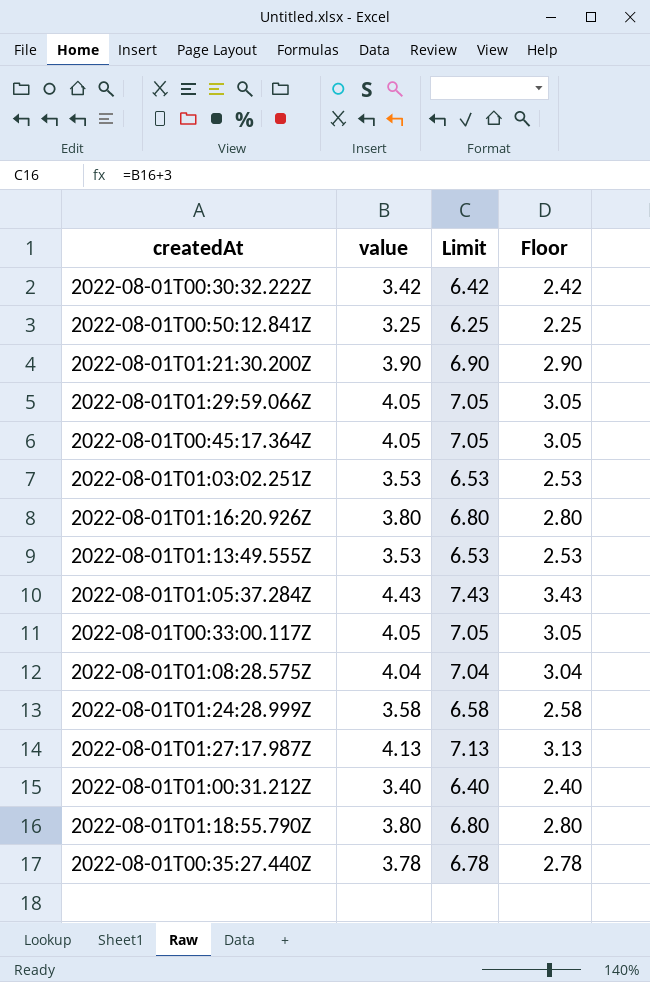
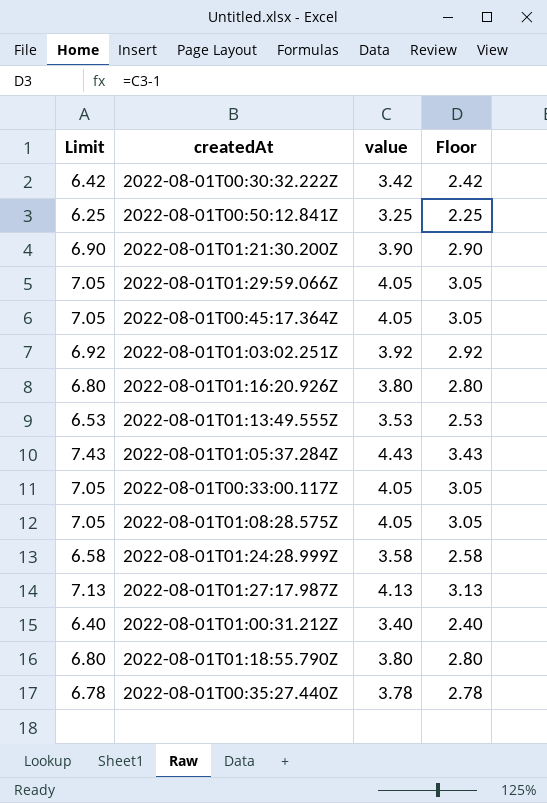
column Limit | position: 3 -> 1
2022-08-01T01:03:02.251Z | Limit: 6.53 -> 6.92
2022-08-01T01:03:02.251Z | value: 3.53 -> 3.92
2022-08-01T01:03:02.251Z | Floor: 2.53 -> 2.92
2022-08-01T01:08:28.575Z | Limit: 7.04 -> 7.05
2022-08-01T01:08:28.575Z | value: 4.04 -> 4.05
2022-08-01T01:08:28.575Z | Floor: 3.04 -> 3.05

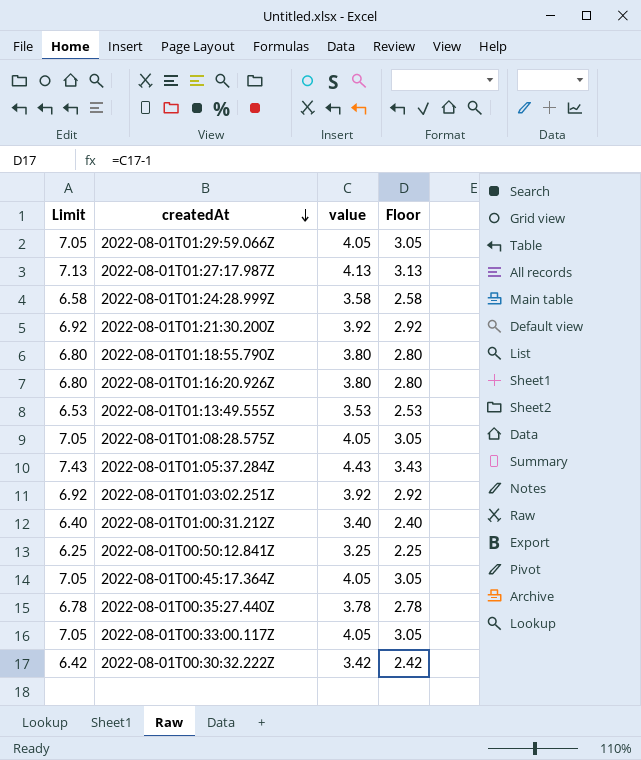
row order: none -> createdAt descending
2022-08-01T01:21:30.200Z | Limit: 6.90 -> 6.92
2022-08-01T01:21:30.200Z | value: 3.90 -> 3.92
2022-08-01T01:21:30.200Z | Floor: 2.90 -> 2.92

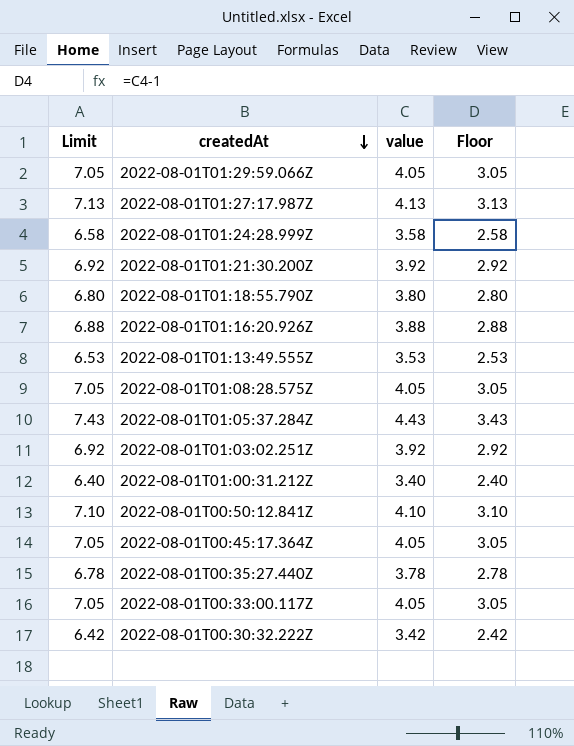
2022-08-01T01:16:20.926Z | Limit: 6.80 -> 6.88
2022-08-01T01:16:20.926Z | value: 3.80 -> 3.88
2022-08-01T01:16:20.926Z | Floor: 2.80 -> 2.88
2022-08-01T00:50:12.841Z | Limit: 6.25 -> 7.10
2022-08-01T00:50:12.841Z | value: 3.25 -> 4.10
2022-08-01T00:50:12.841Z | Floor: 2.25 -> 3.10

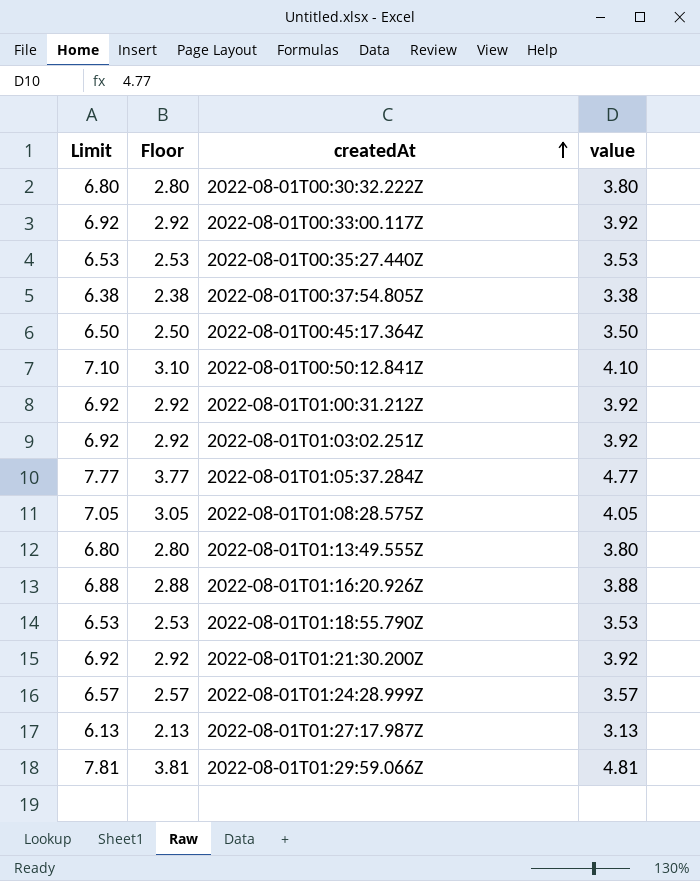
row order: createdAt descending -> createdAt ascending
column Floor | position: 4 -> 2
2022-08-01T00:30:32.222Z | Limit: 6.42 -> 6.80
2022-08-01T00:30:32.222Z | Floor: 2.42 -> 2.80
2022-08-01T00:30:32.222Z | value: 3.42 -> 3.80
2022-08-01T00:33:00.117Z | Limit: 7.05 -> 6.92
2022-08-01T00:33:00.117Z | Floor: 3.05 -> 2.92
2022-08-01T00:33:00.117Z | value: 4.05 -> 3.92
2022-08-01T00:35:27.440Z | Limit: 6.78 -> 6.53
2022-08-01T00:35:27.440Z | Floor: 2.78 -> 2.53
2022-08-01T00:35:27.440Z | value: 3.78 -> 3.53
row 2022-08-01T00:37:54.805Z: none -> 6.38 | 2.38 | 3.38
2022-08-01T00:45:17.364Z | Limit: 7.05 -> 6.50
2022-08-01T00:45:17.364Z | Floor: 3.05 -> 2.50
2022-08-01T00:45:17.364Z | value: 4.05 -> 3.50
2022-08-01T01:00:31.212Z | Limit: 6.40 -> 6.92
2022-08-01T01:00:31.212Z | Floor: 2.40 -> 2.92
2022-08-01T01:00:31.212Z | value: 3.40 -> 3.92
2022-08-01T01:05:37.284Z | Limit: 7.43 -> 7.77
2022-08-01T01:05:37.284Z | Floor: 3.43 -> 3.77
2022-08-01T01:05:37.284Z | value: 4.43 -> 4.77
2022-08-01T01:13:49.555Z | Limit: 6.53 -> 6.80
2022-08-01T01:13:49.555Z | Floor: 2.53 -> 2.80
2022-08-01T01:13:49.555Z | value: 3.53 -> 3.80
2022-08-01T01:18:55.790Z | Limit: 6.80 -> 6.53
2022-08-01T01:18:55.790Z | Floor: 2.80 -> 2.53
2022-08-01T01:18:55.790Z | value: 3.80 -> 3.53
2022-08-01T01:24:28.999Z | Limit: 6.58 -> 6.57
2022-08-01T01:24:28.999Z | Floor: 2.58 -> 2.57
2022-08-01T01:24:28.999Z | value: 3.58 -> 3.57
2022-08-01T01:27:17.987Z | Limit: 7.13 -> 6.13
2022-08-01T01:27:17.987Z | Floor: 3.13 -> 2.13
2022-08-01T01:27:17.987Z | value: 4.13 -> 3.13
2022-08-01T01:29:59.066Z | Limit: 7.05 -> 7.81
2022-08-01T01:29:59.066Z | Floor: 3.05 -> 3.81
2022-08-01T01:29:59.066Z | value: 4.05 -> 4.81

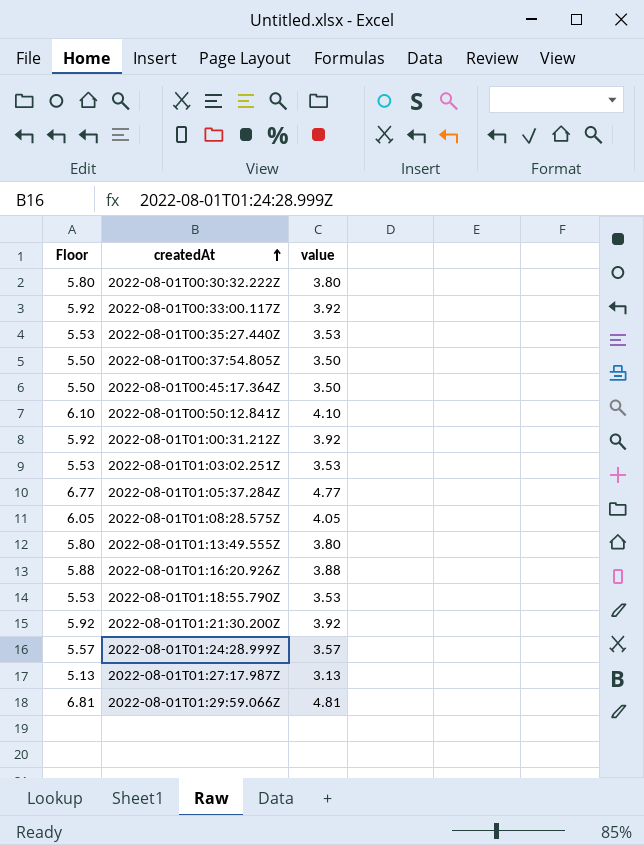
column Limit | formula: [value] + 3 -> none
column Floor | formula: [value] - 1 -> [value] + 2
2022-08-01T00:37:54.805Z | value: 3.38 -> 3.50
2022-08-01T01:03:02.251Z | value: 3.92 -> 3.53

